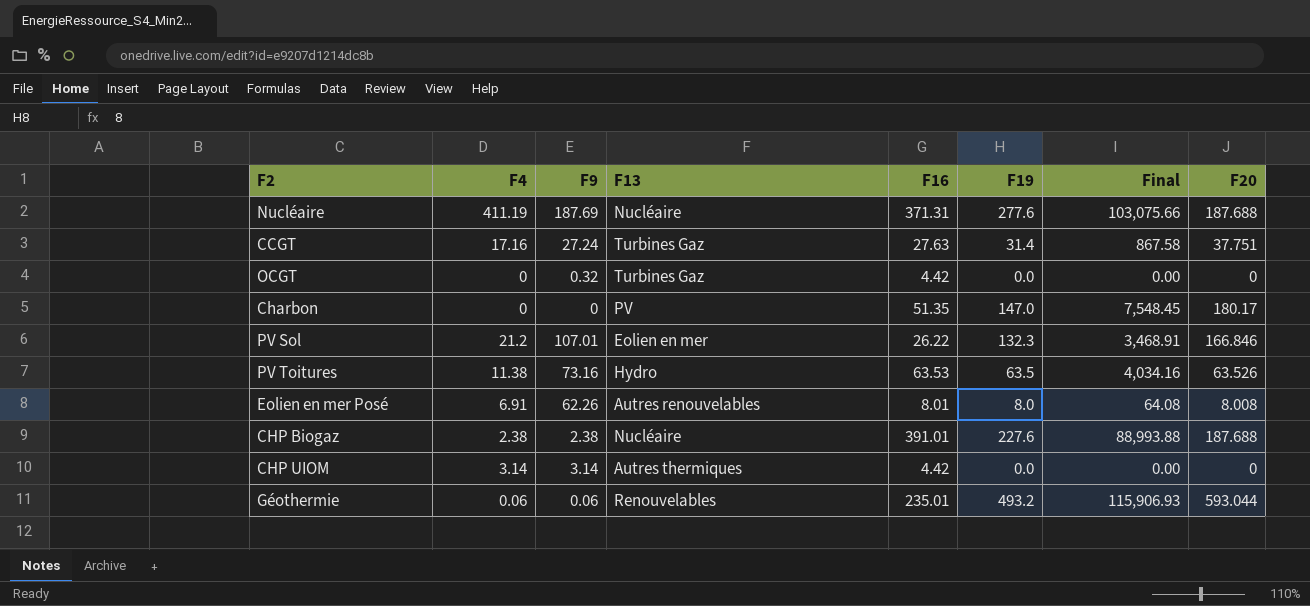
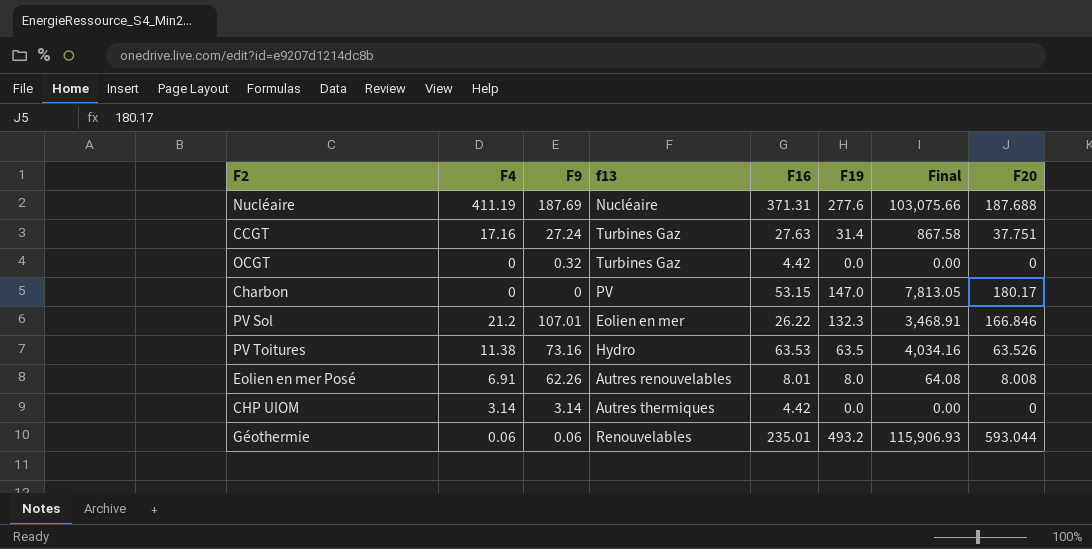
column name: F13 -> f13
row CHP Biogaz: 2.38 | 2.38 | Nucléaire | 391.01 | 227.6 | 88,993.88 | 187.688 -> none
Charbon | F16: 51.35 -> 53.15
Charbon | Final: 7,548.45 -> 7,813.05

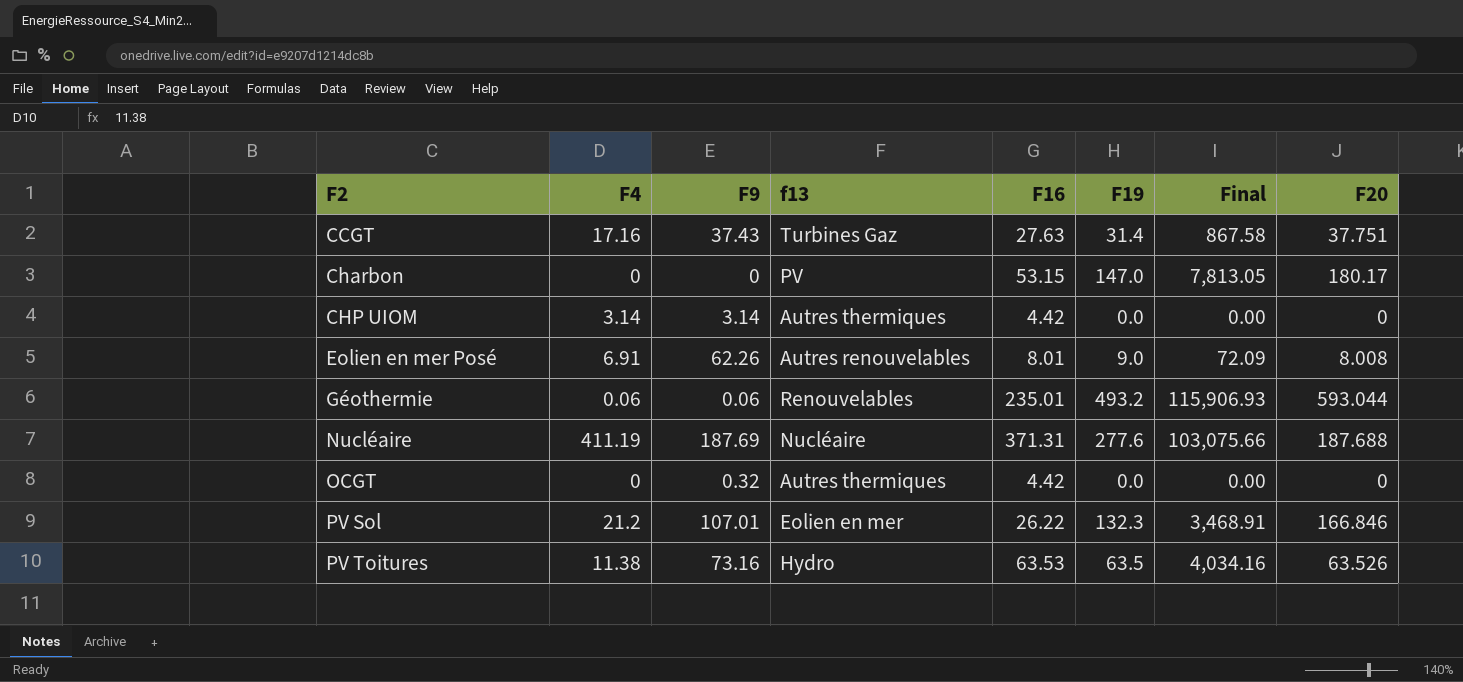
row order: none -> F2 ascending
CCGT | F9: 27.24 -> 37.43
Eolien en mer Posé | F19: 8.0 -> 9.0
Eolien en mer Posé | Final: 64.08 -> 72.09
OCGT | f13: Turbines Gaz -> Autres thermiques

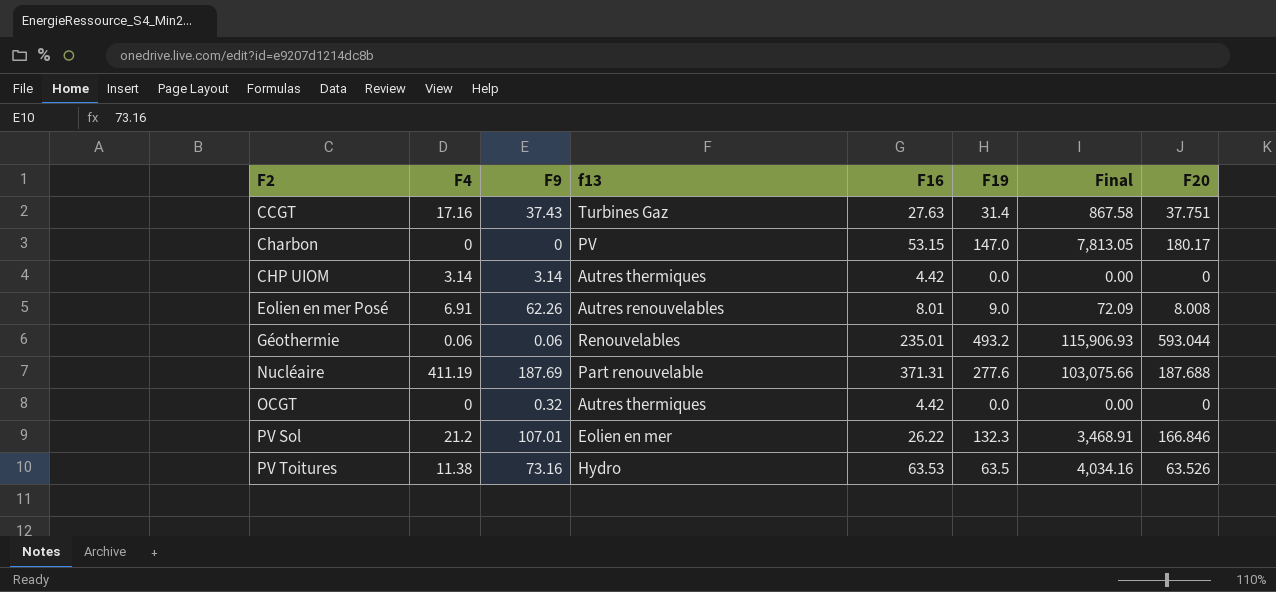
Nucléaire | f13: Nucléaire -> Part renouvelable

